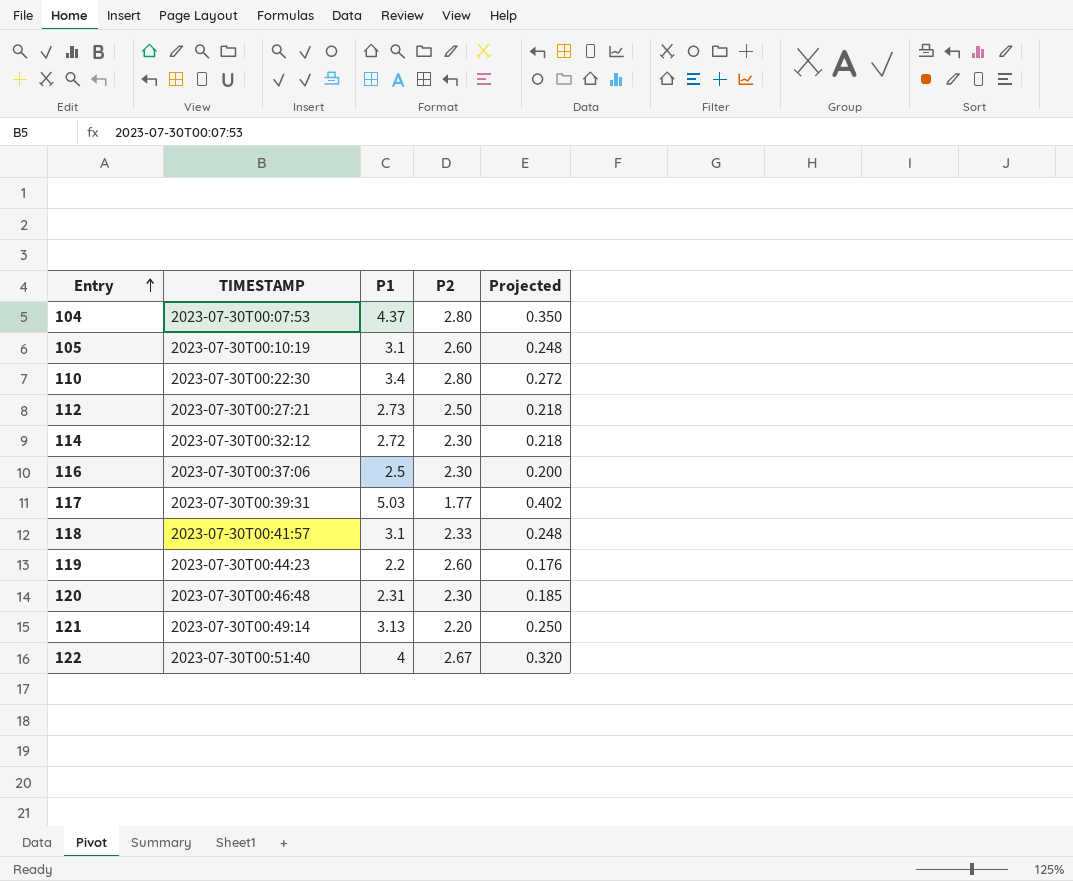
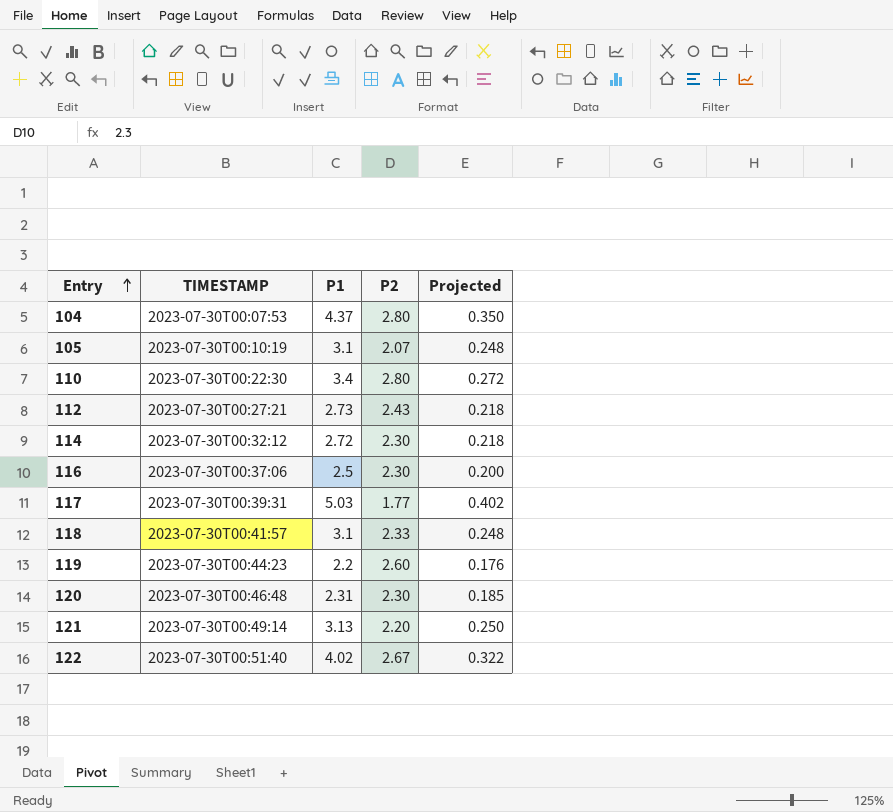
105 | P2: 2.60 -> 2.07
112 | P2: 2.50 -> 2.43
122 | P1: 4 -> 4.02
122 | Projected: 0.320 -> 0.322

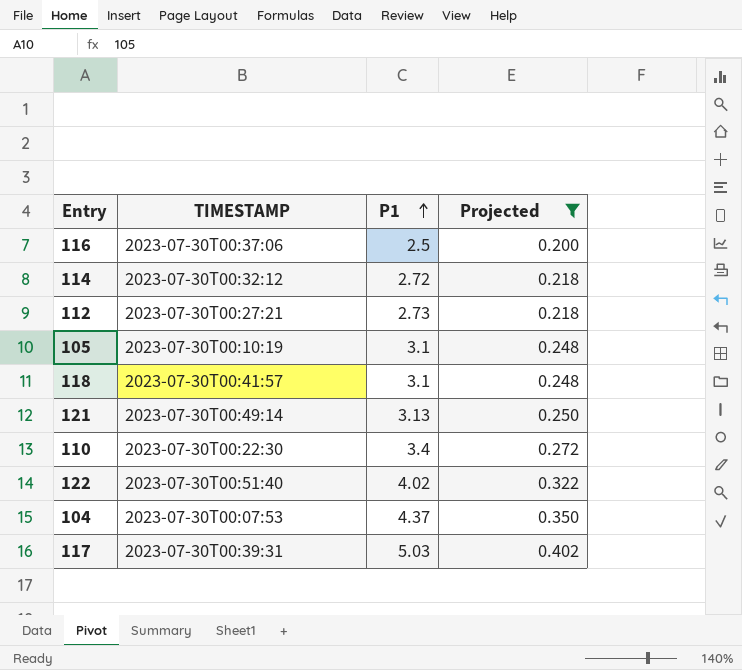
filter: none -> Projected >= 0.200
row order: Entry ascending -> P1 ascending
column P2 | position: 4 -> none

